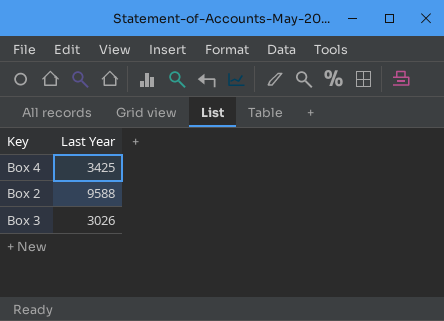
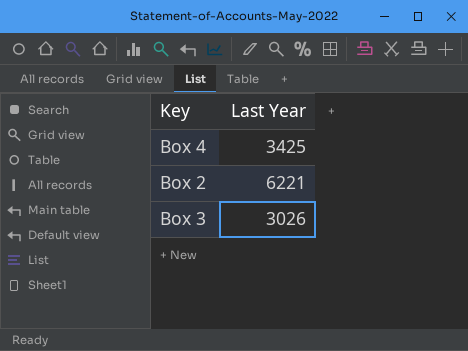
Box 2 | Last Year: 9588 -> 6221

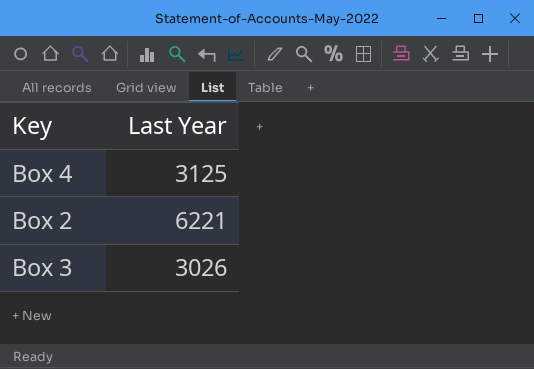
Box 4 | Last Year: 3425 -> 3125

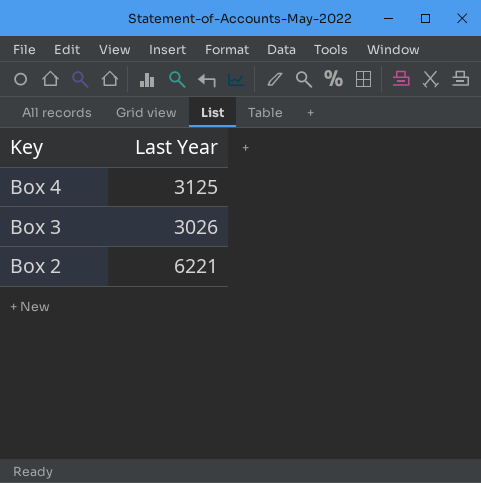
row order: none -> Key descending

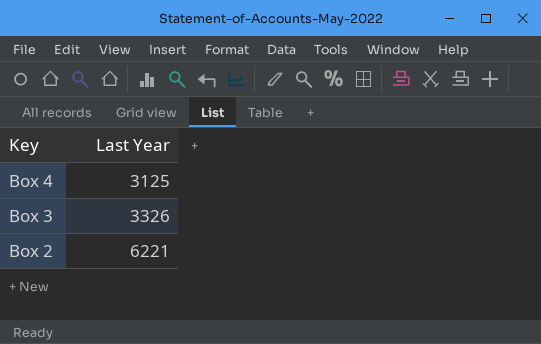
Box 3 | Last Year: 3026 -> 3326

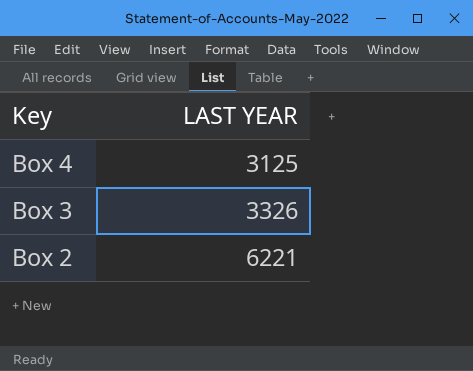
column name: Last Year -> LAST YEAR

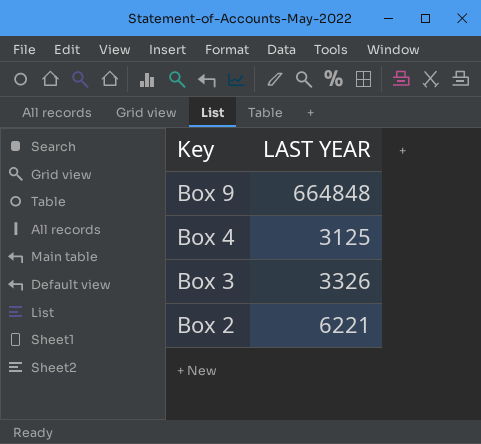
row Box 9: none -> 664848

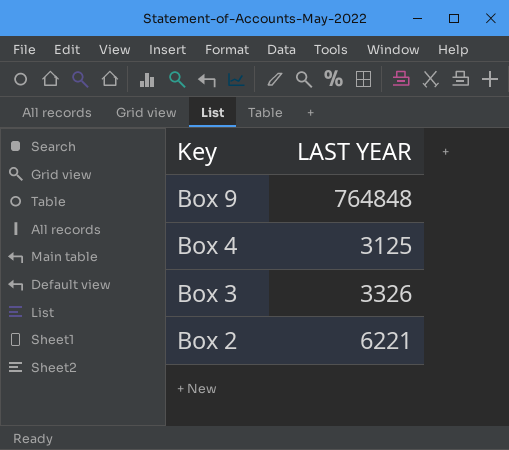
Box 9 | LAST YEAR: 664848 -> 764848

